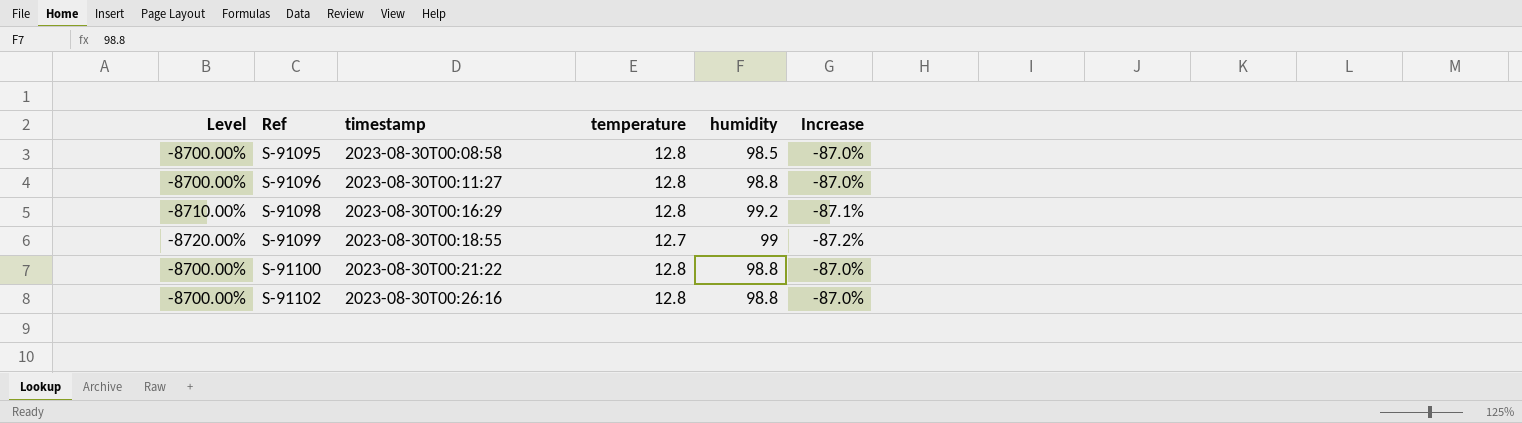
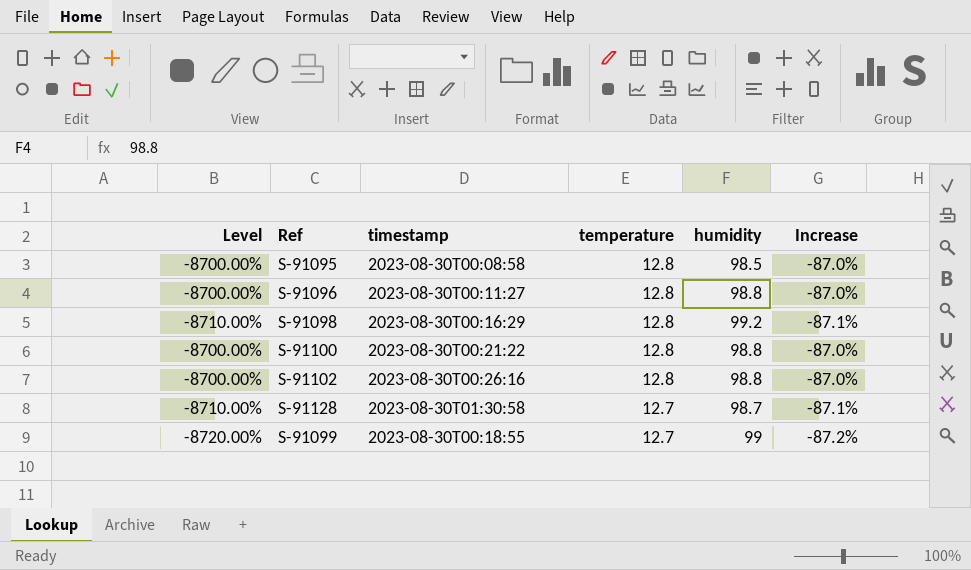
row order: Ref ascending -> temperature descending
row S-91128: none -> -8710.00% | 2023-08-30T01:30:58 | 12.7 | 98.7 | -87.1%

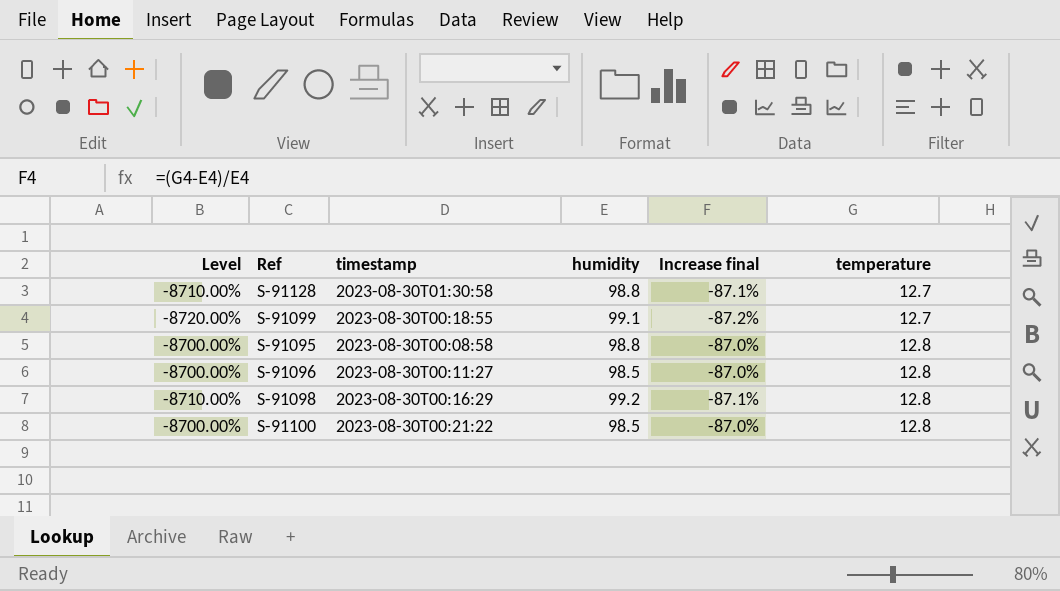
row order: temperature descending -> temperature ascending
column name: Increase -> Increase final
column temperature | position: 4 -> 6
row S-91102: -8700.00% | 2023-08-30T00:26:16 | 12.8 | 98.8 | -87.0% -> none
S-91128 | humidity: 98.7 -> 98.8
S-91099 | humidity: 99 -> 99.1
S-91095 | humidity: 98.5 -> 98.8
S-91096 | humidity: 98.8 -> 98.5
S-91100 | humidity: 98.8 -> 98.5

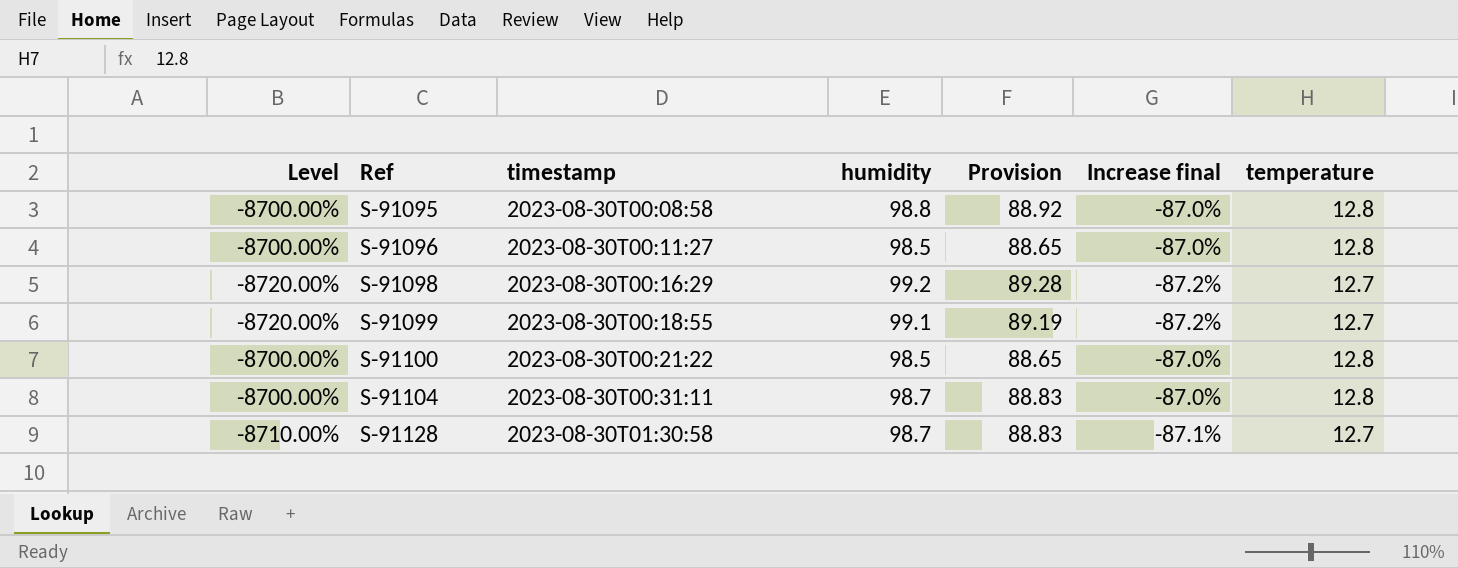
row order: temperature ascending -> Ref ascending
column Provision | formula: none -> [humidity] * 0.9
S-91098 | Level: -8710.00% -> -8720.00%
S-91098 | Increase final: -87.1% -> -87.2%
S-91098 | temperature: 12.8 -> 12.7
row S-91104: none -> -8700.00% | 2023-08-30T00:31:11 | 98.7 | 88.83 | -87.0% | 12.8
S-91128 | humidity: 98.8 -> 98.7

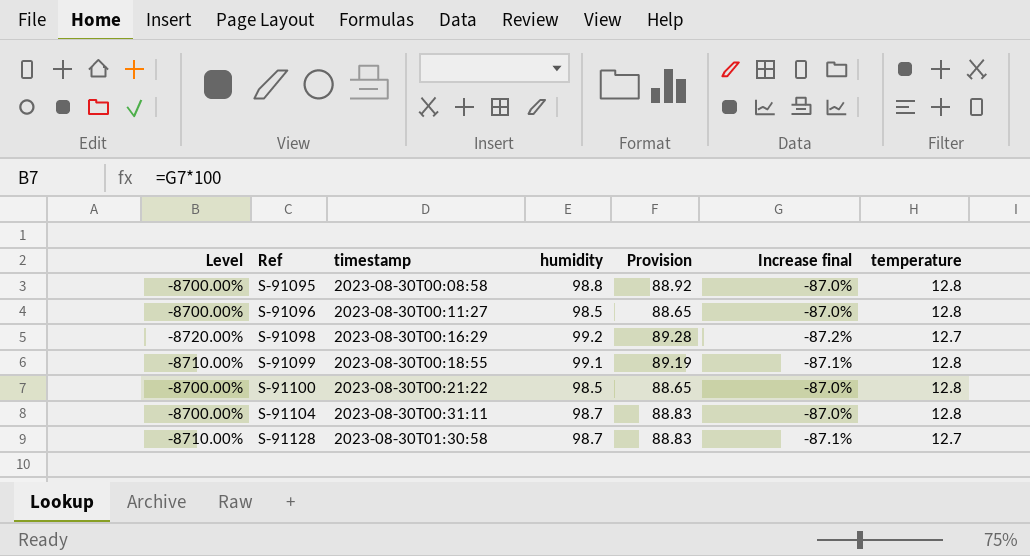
S-91099 | Level: -8720.00% -> -8710.00%
S-91099 | Increase final: -87.2% -> -87.1%
S-91099 | temperature: 12.7 -> 12.8

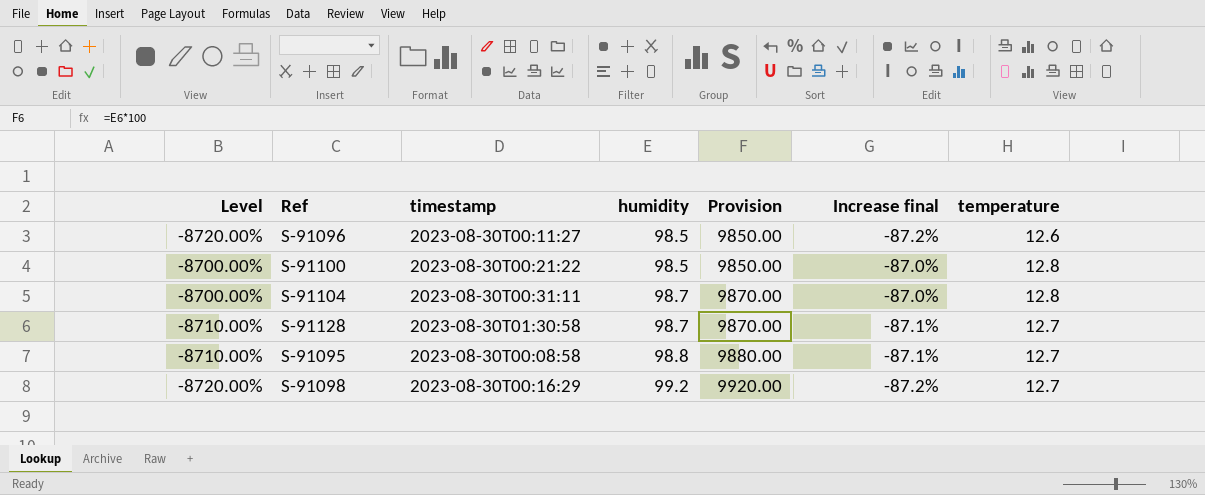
row order: Ref ascending -> humidity ascending
column Provision | formula: [humidity] * 0.9 -> [humidity] * 100
row S-91099: -8710.00% | 2023-08-30T00:18:55 | 99.1 | 89.19 | -87.1% | 12.8 -> none
S-91096 | Level: -8700.00% -> -8720.00%
S-91096 | Increase final: -87.0% -> -87.2%
S-91096 | temperature: 12.8 -> 12.6
S-91095 | Level: -8700.00% -> -8710.00%
S-91095 | Increase final: -87.0% -> -87.1%
S-91095 | temperature: 12.8 -> 12.7

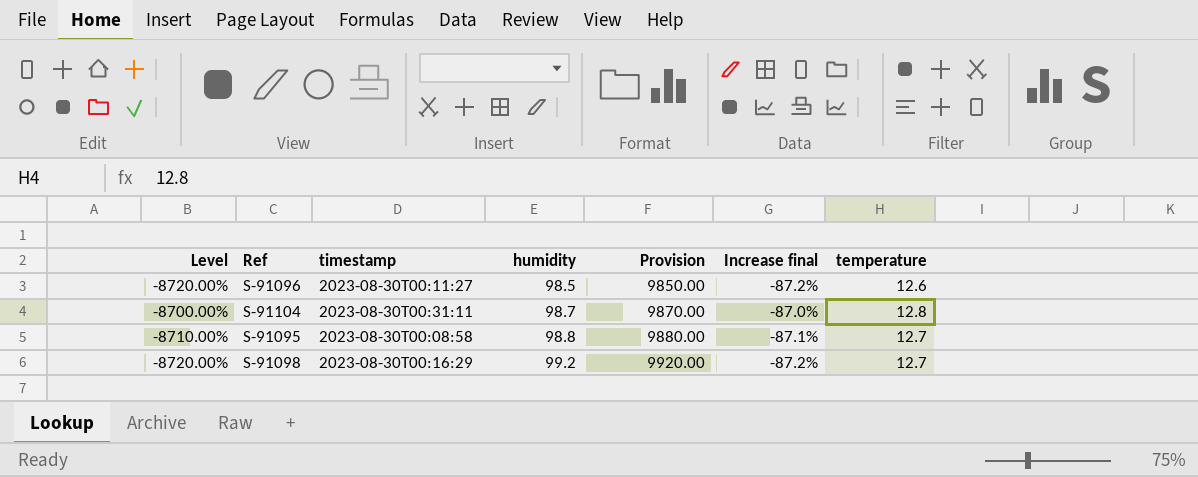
row S-91100: -8700.00% | 2023-08-30T00:21:22 | 98.5 | 9850.00 | -87.0% | 12.8 -> none
row S-91128: -8710.00% | 2023-08-30T01:30:58 | 98.7 | 9870.00 | -87.1% | 12.7 -> none

